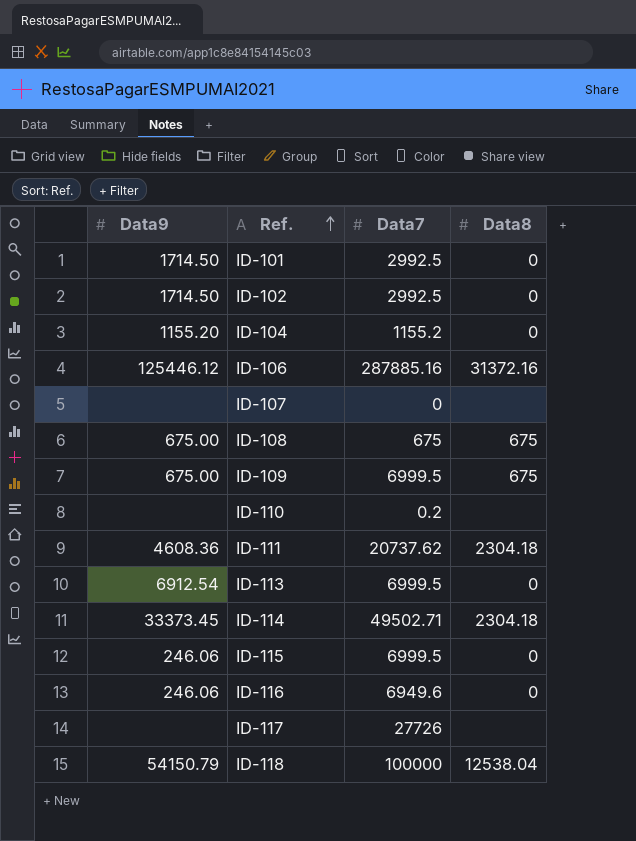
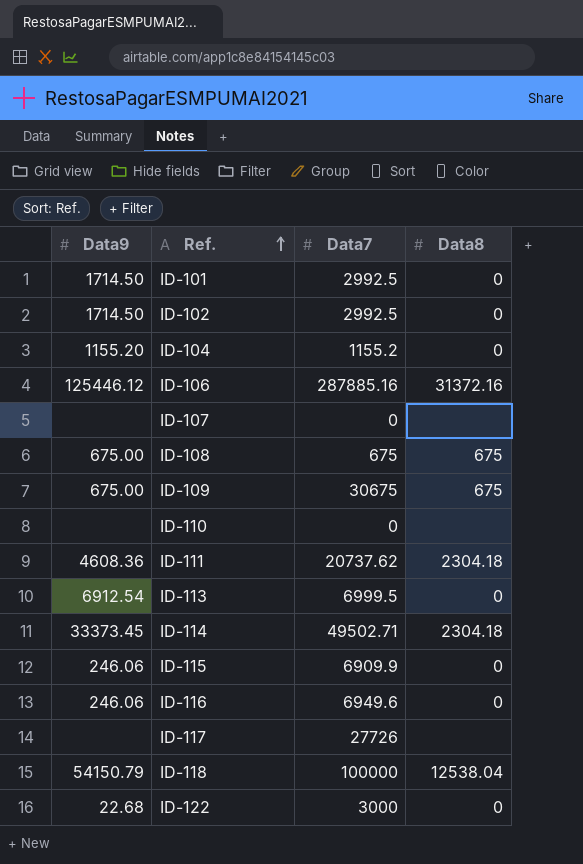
ID-109 | Data7: 6999.5 -> 30675
ID-110 | Data7: 0.2 -> 0
ID-115 | Data7: 6999.5 -> 6909.9
row ID-122: none -> 22.68 | 3000 | 0

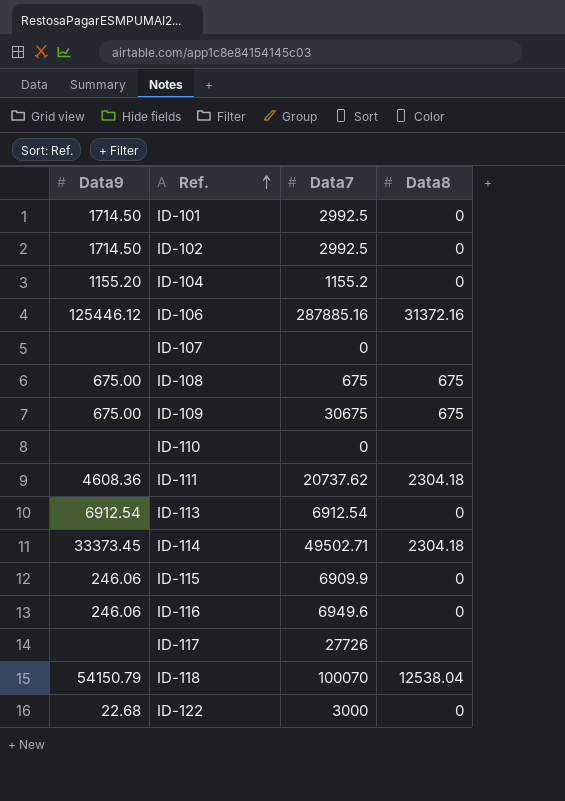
ID-113 | Data7: 6999.5 -> 6912.54
ID-118 | Data7: 100000 -> 100070

